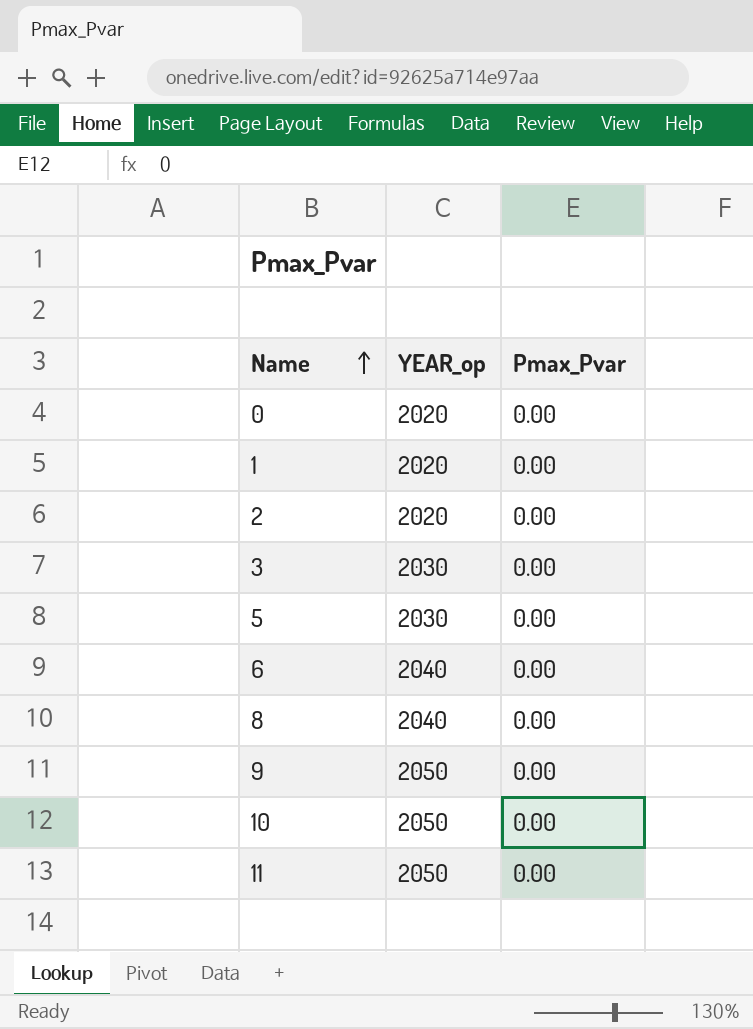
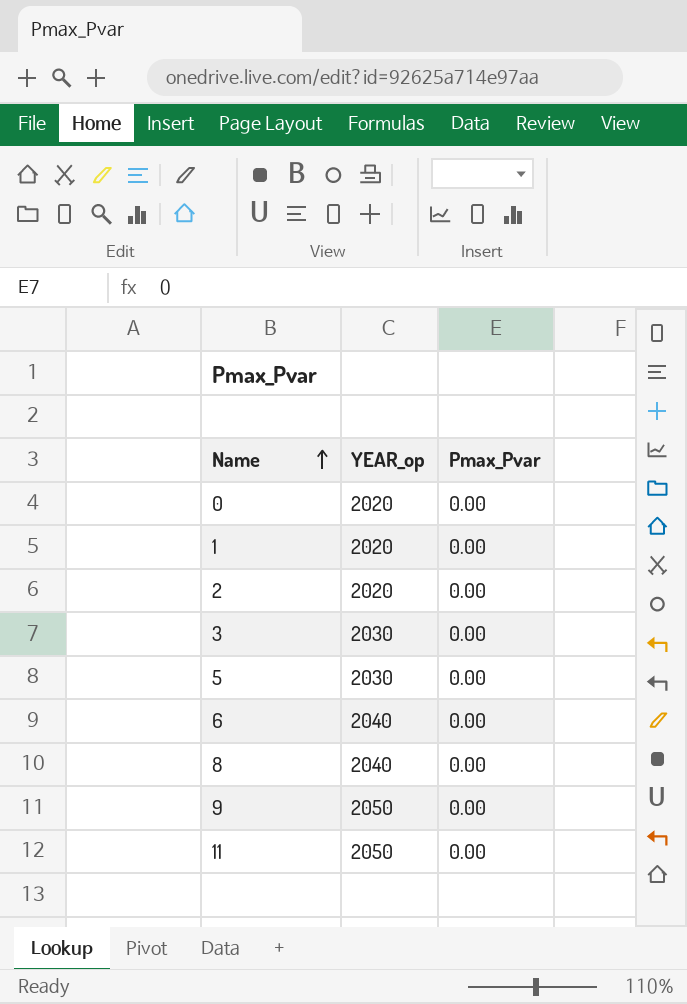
row 10: 2050 | 0.00 -> none

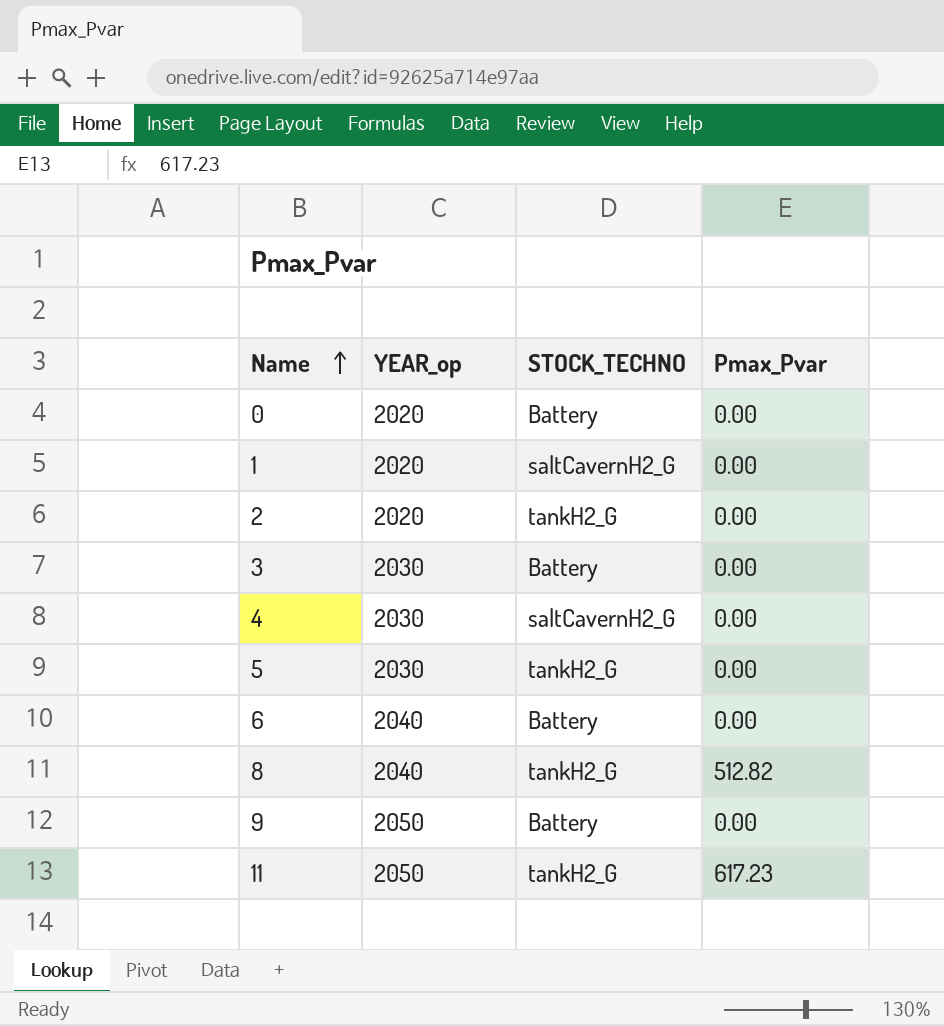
column STOCK_TECHNO | position: none -> 3
row 4: none -> 2030 | saltCavernH2_G | 0.00
8 | Pmax_Pvar: 0.00 -> 512.82
11 | Pmax_Pvar: 0.00 -> 617.23

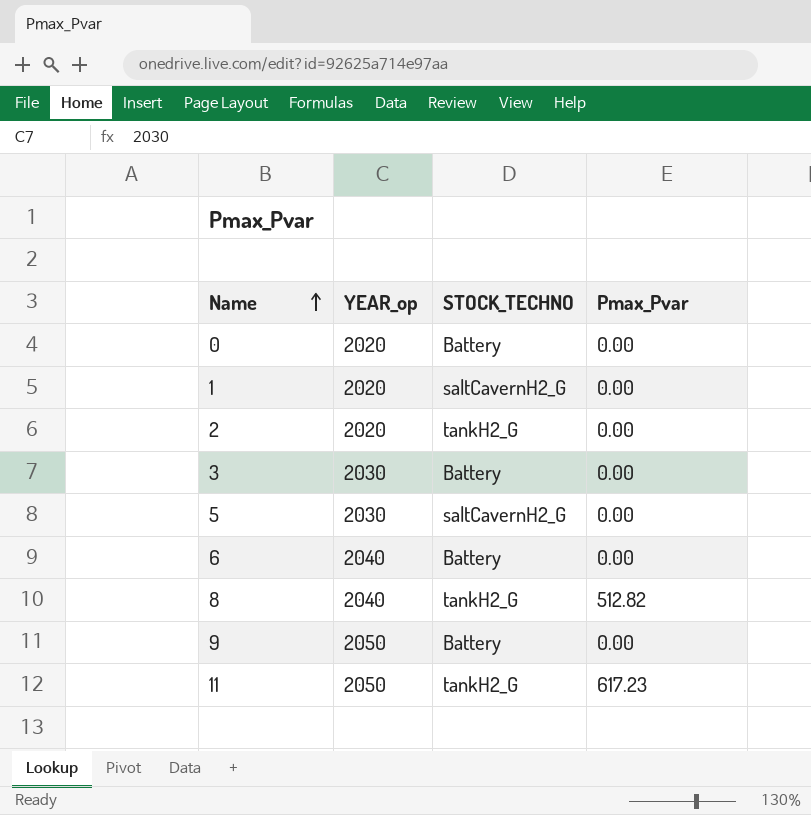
row 4: 2030 | saltCavernH2_G | 0.00 -> none
5 | STOCK_TECHNO: tankH2_G -> saltCavernH2_G

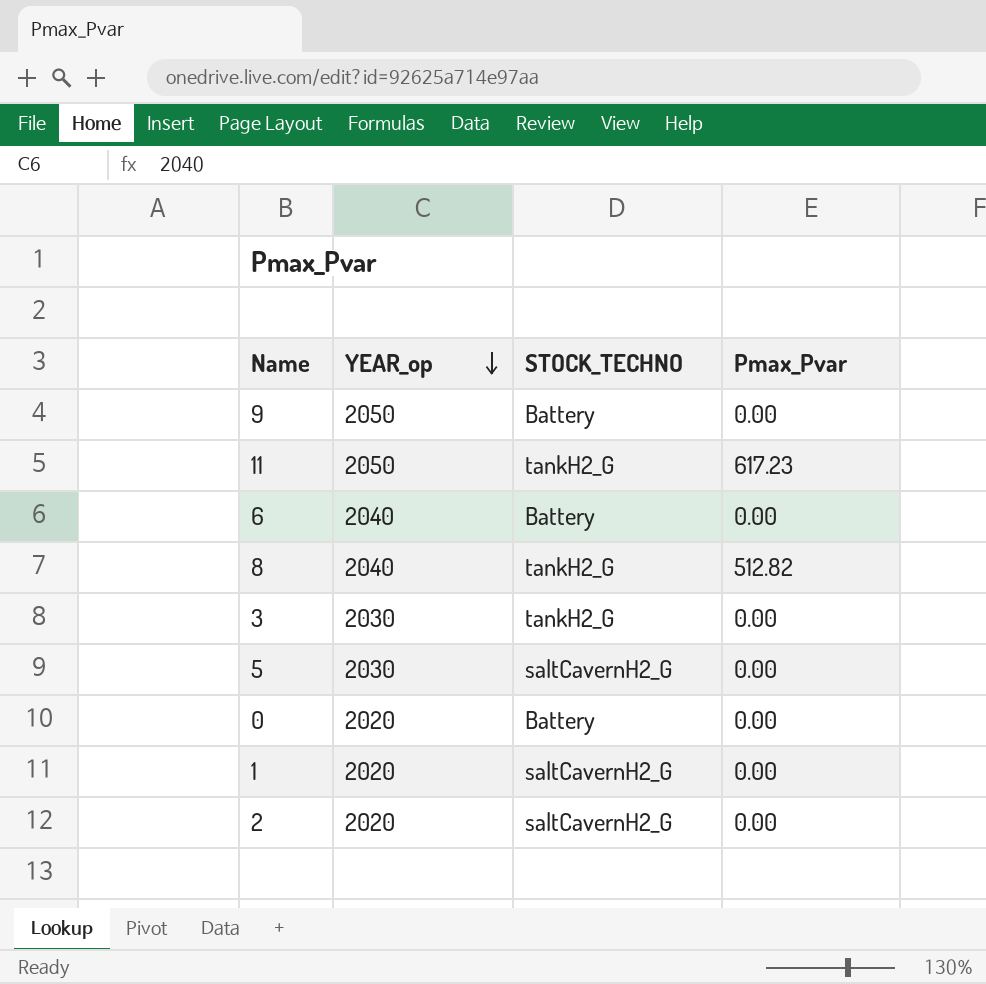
row order: Name ascending -> YEAR_op descending
3 | STOCK_TECHNO: Battery -> tankH2_G
2 | STOCK_TECHNO: tankH2_G -> saltCavernH2_G

